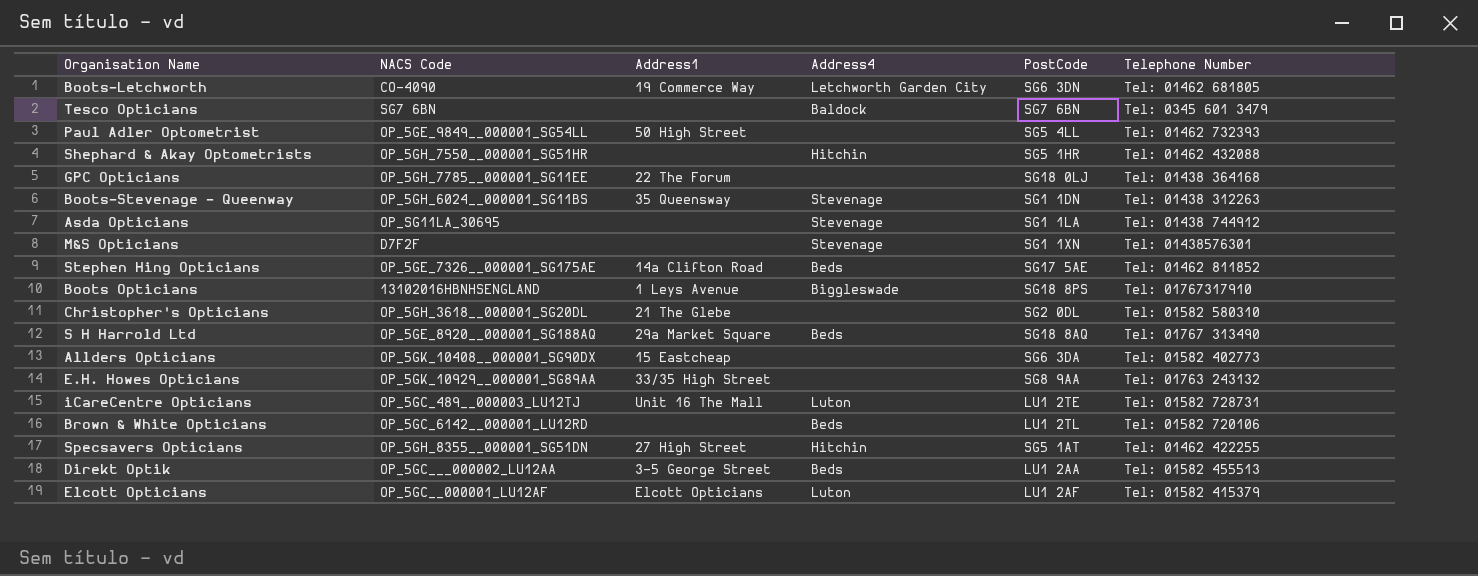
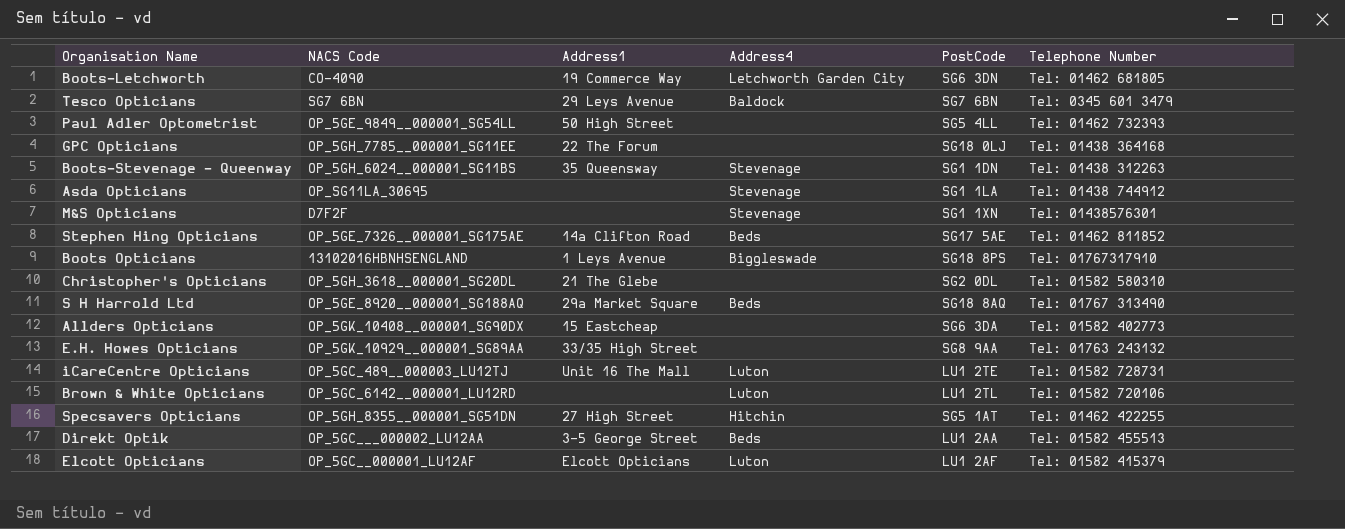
row Shephard & Akay Optometrists: OP_5GH_7550__000001_SG51HR | none | Hitchin | SG5 1HR | Tel: 01462 432088 -> none
Tesco Opticians | Address1: none -> 29 Leys Avenue
Brown & White Opticians | Address4: Beds -> Luton

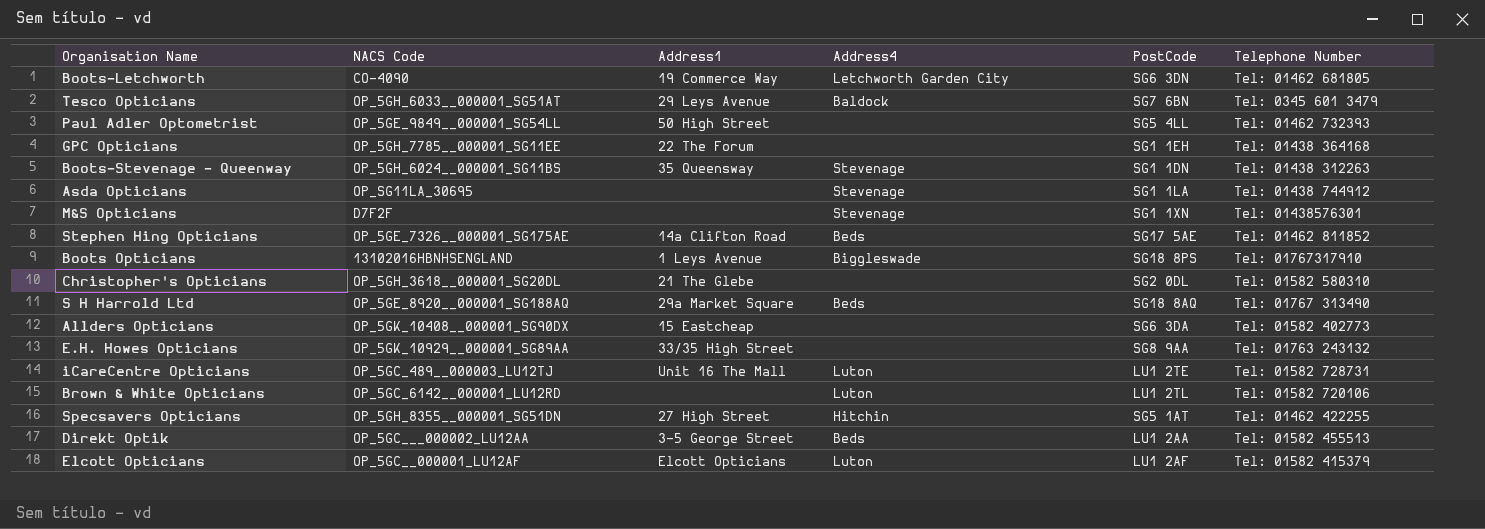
Tesco Opticians | NACS Code: SG7 6BN -> OP_5GH_6033__000001_SG51AT
GPC Opticians | PostCode: SG18 0LJ -> SG1 1EH

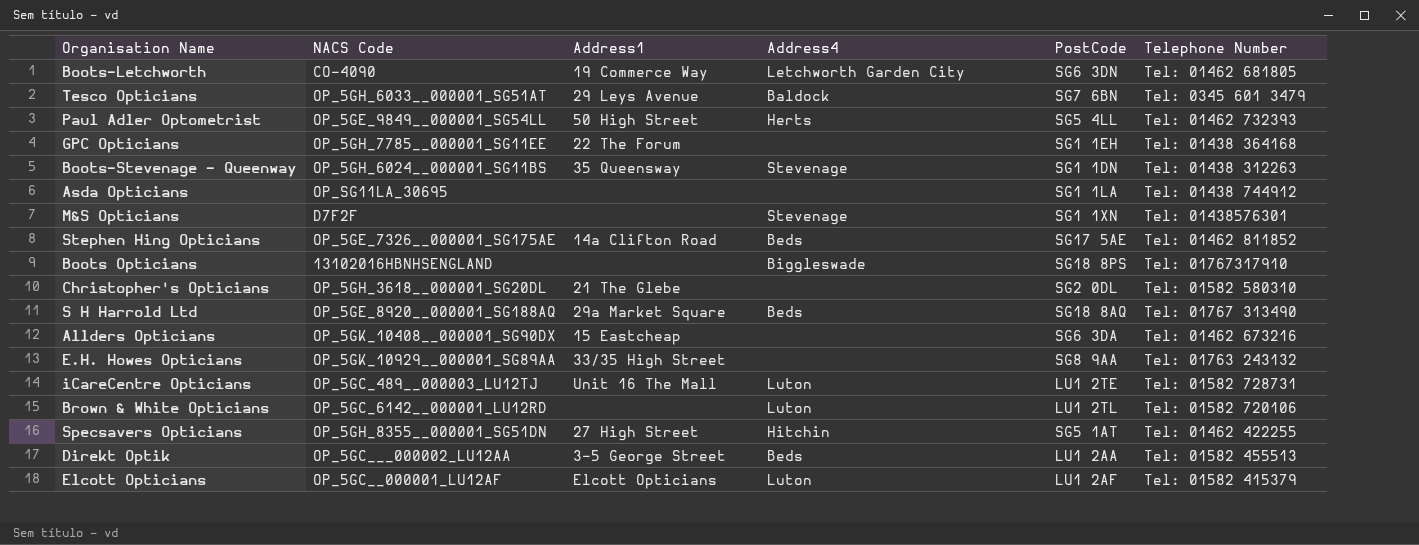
Paul Adler Optometrist | Address4: none -> Herts
Asda Opticians | Address4: Stevenage -> none
Boots Opticians | Address1: 1 Leys Avenue -> none
Allders Opticians | Telephone Number: Tel: 01582 402773 -> Tel: 01462 673216

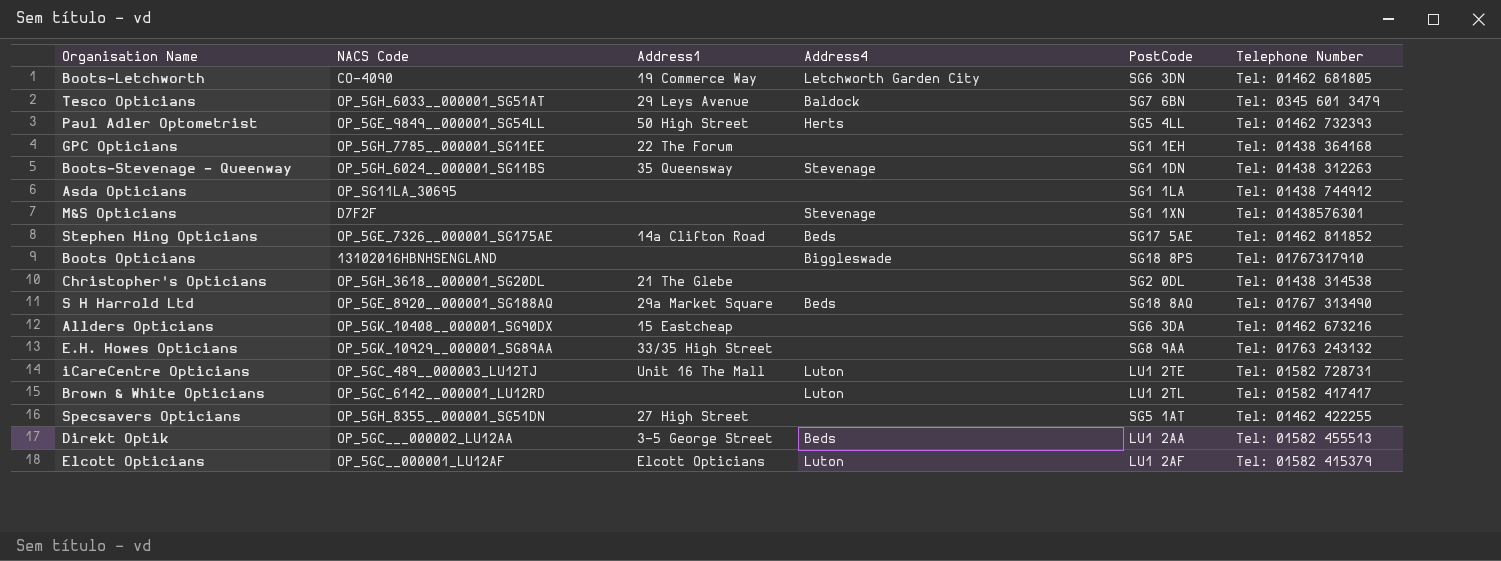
Christopher's Opticians | Telephone Number: Tel: 01582 580310 -> Tel: 01438 314538
Brown & White Opticians | Telephone Number: Tel: 01582 720106 -> Tel: 01582 417417
Specsavers Opticians | Address4: Hitchin -> none

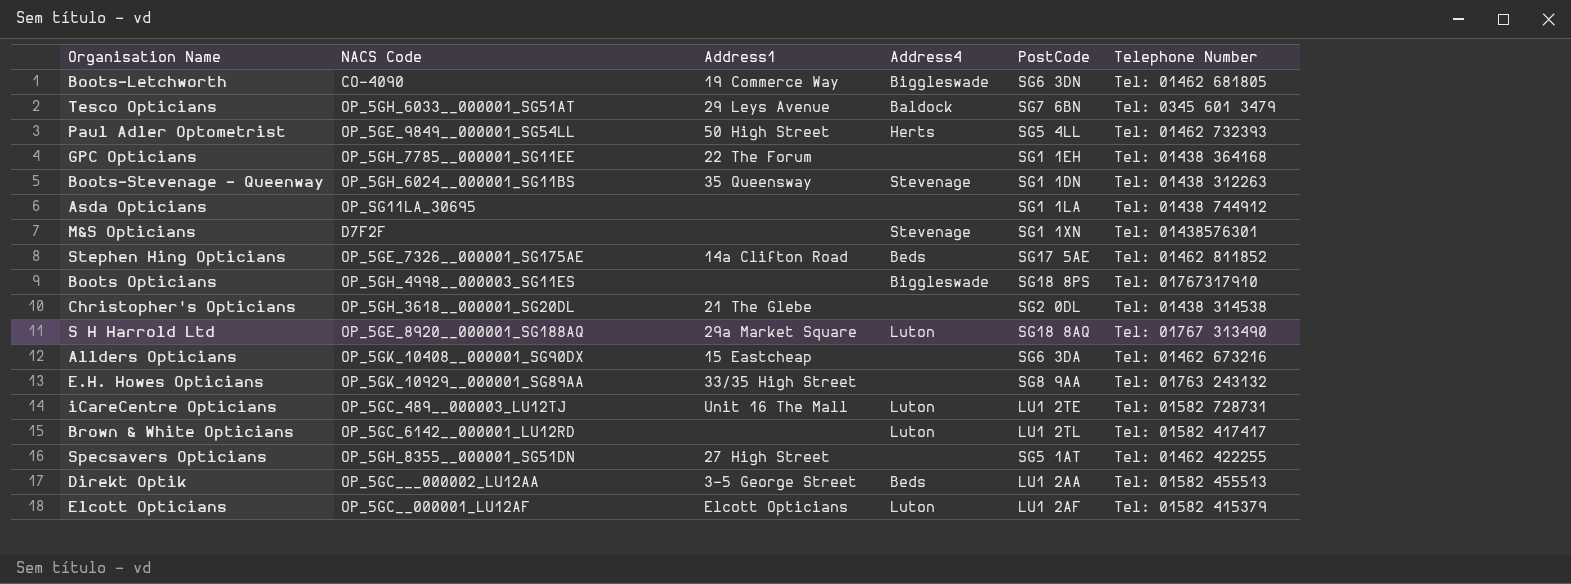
Boots-Letchworth | Address4: Letchworth Garden City -> Biggleswade
Boots Opticians | NACS Code: 13102016HBNHSENGLAND -> OP_5GH_4998__000003_SG11ES
S H Harrold Ltd | Address4: Beds -> Luton

